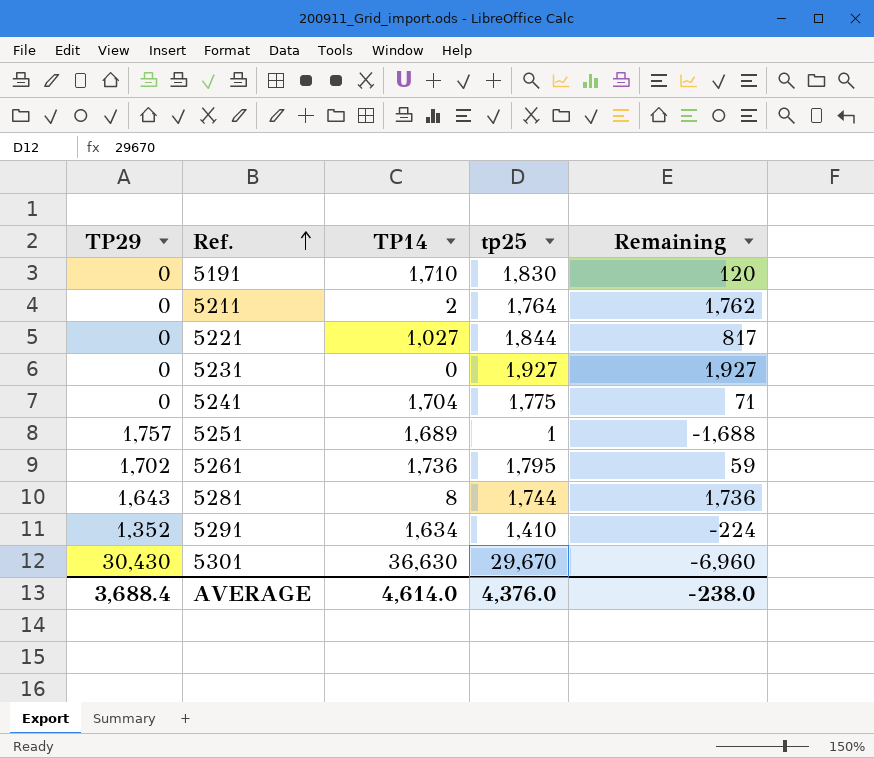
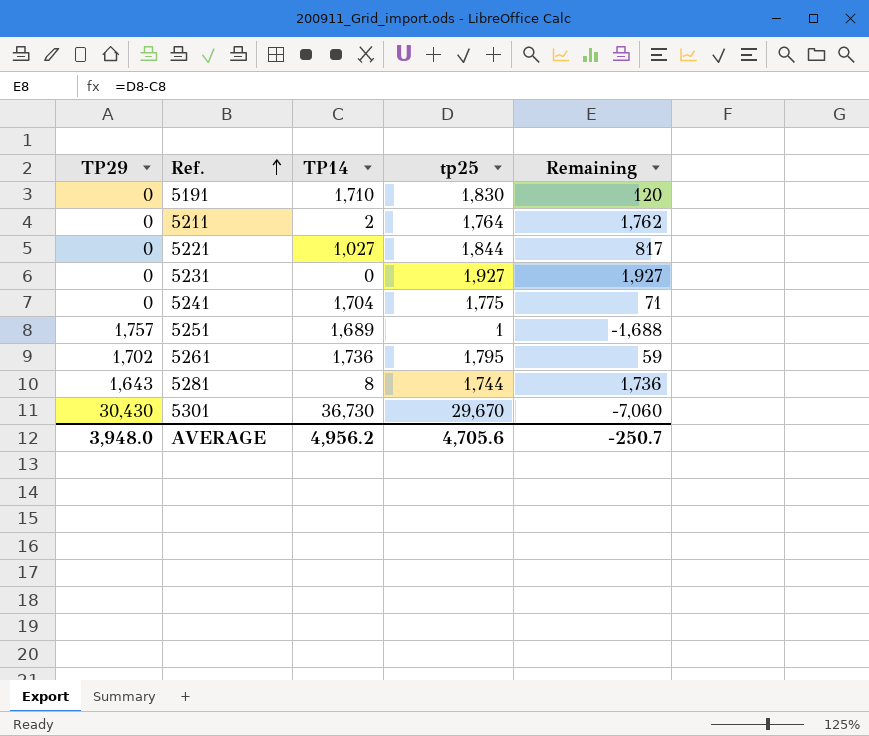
row 5291: 1,352 | 1,634 | 1,410 | -224 -> none
5301 | TP14: 36,630 -> 36,730
5301 | Remaining: -6,960 -> -7,060
AVERAGE | TP29: 3,688.4 -> 3,948.0
AVERAGE | TP14: 4,614.0 -> 4,956.2
AVERAGE | tp25: 4,376.0 -> 4,705.6
AVERAGE | Remaining: -238.0 -> -250.7

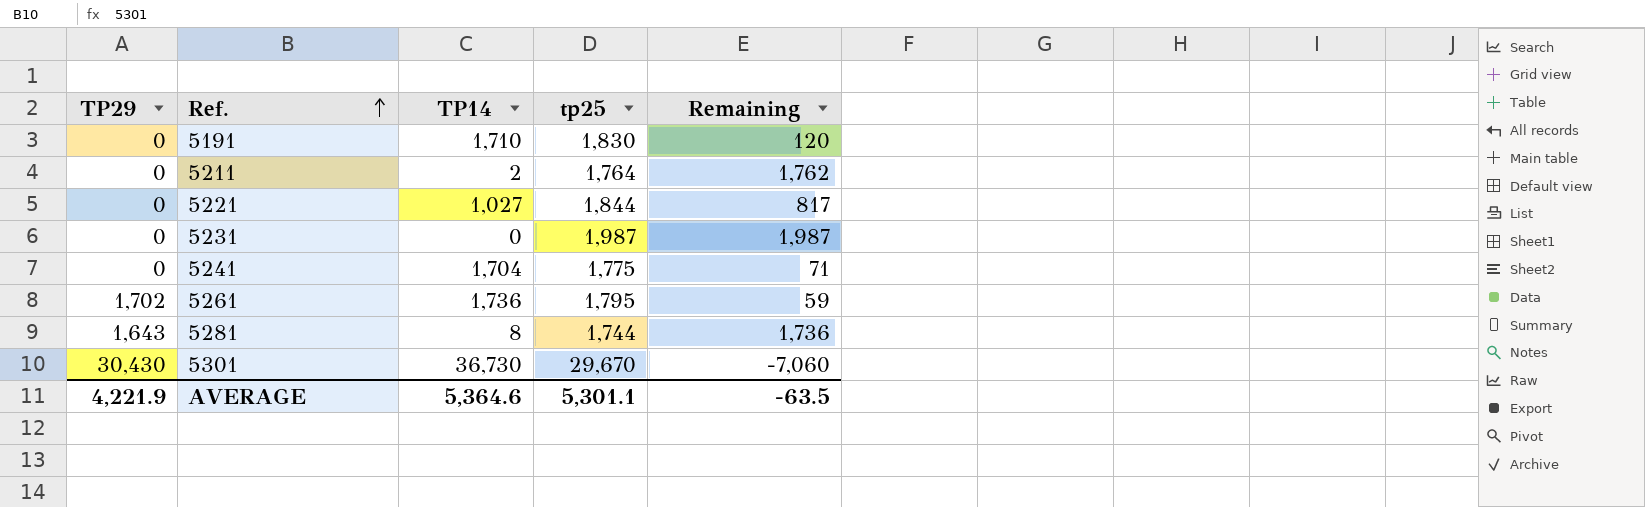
row 5251: 1,757 | 1,689 | 1 | -1,688 -> none
5231 | tp25: 1,927 -> 1,987
5231 | Remaining: 1,927 -> 1,987
AVERAGE | TP29: 3,948.0 -> 4,221.9
AVERAGE | TP14: 4,956.2 -> 5,364.6
AVERAGE | tp25: 4,705.6 -> 5,301.1
AVERAGE | Remaining: -250.7 -> -63.5

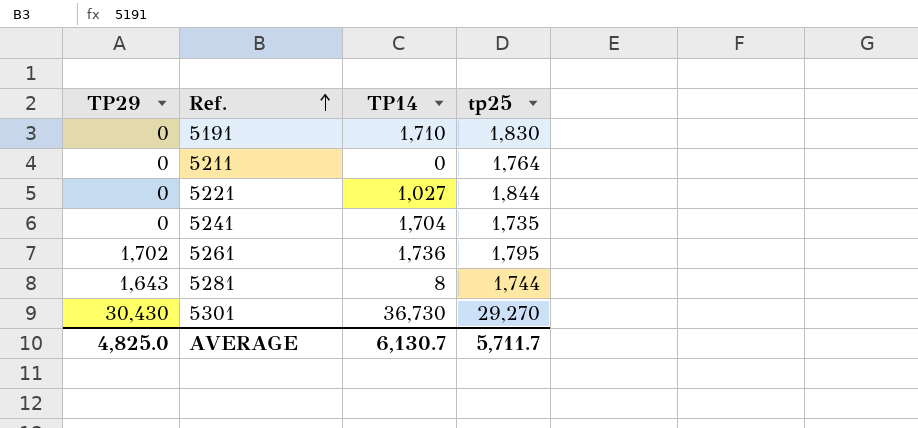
column Remaining | formula: [tp25] - [TP14] -> none
row 5231: 0 | 0 | 1,987 | 1,987 -> none
5211 | TP14: 2 -> 0
5241 | tp25: 1,775 -> 1,735
5301 | tp25: 29,670 -> 29,270
AVERAGE | TP29: 4,221.9 -> 4,825.0
AVERAGE | TP14: 5,364.6 -> 6,130.7
AVERAGE | tp25: 5,301.1 -> 5,711.7

